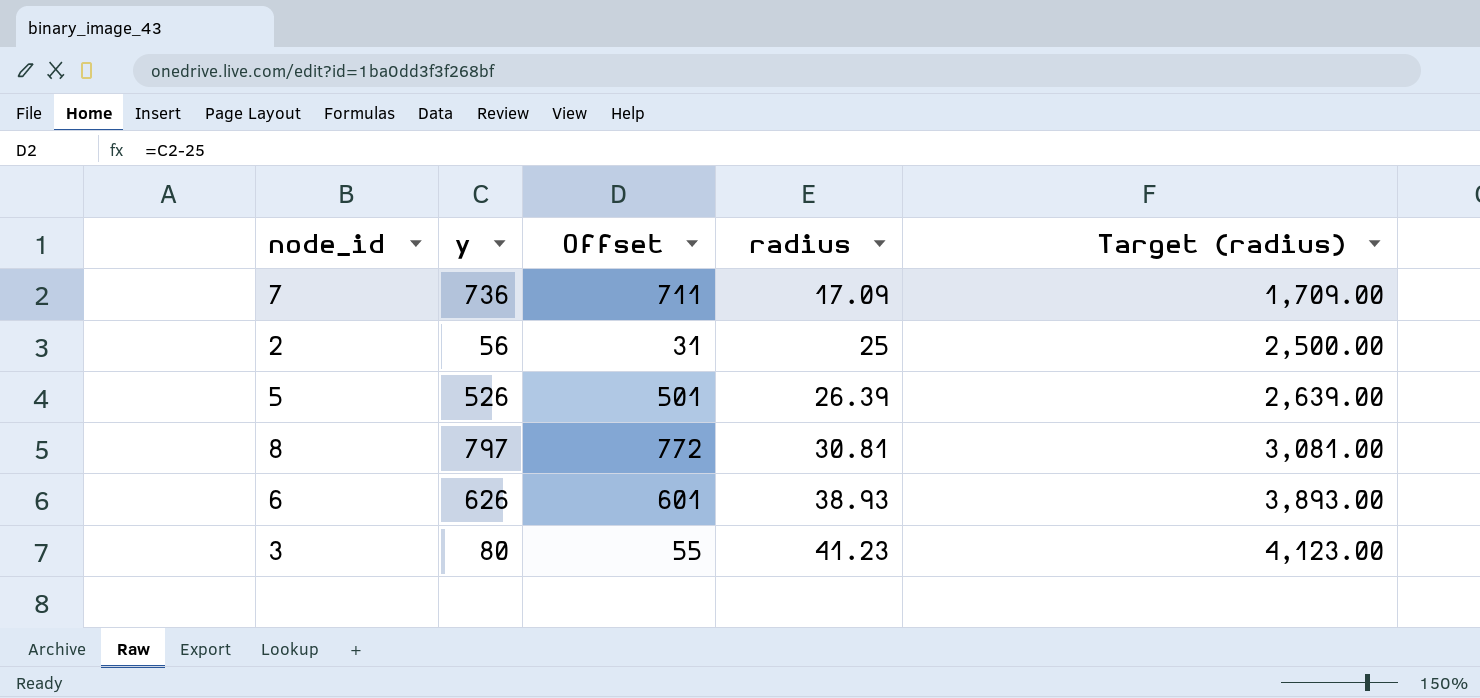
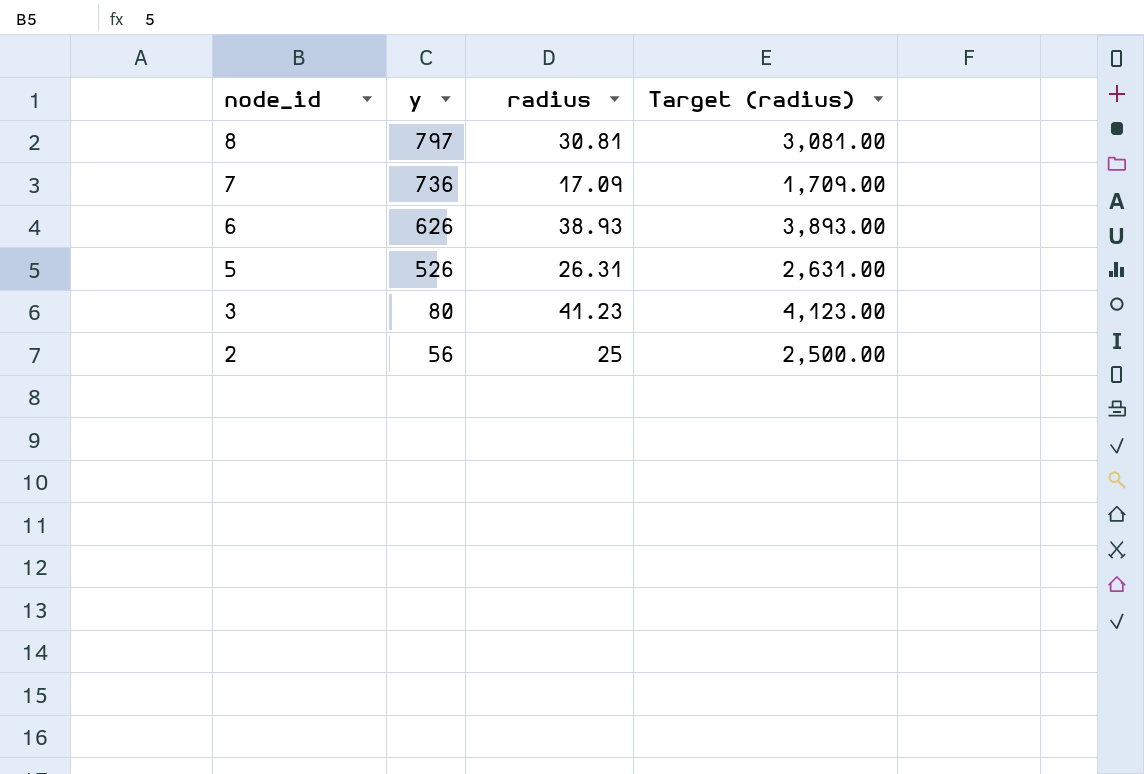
row order: radius ascending -> node_id descending
column Offset | formula: [y] - 25 -> none
5 | radius: 26.39 -> 26.31
5 | Target (radius): 2,639.00 -> 2,631.00

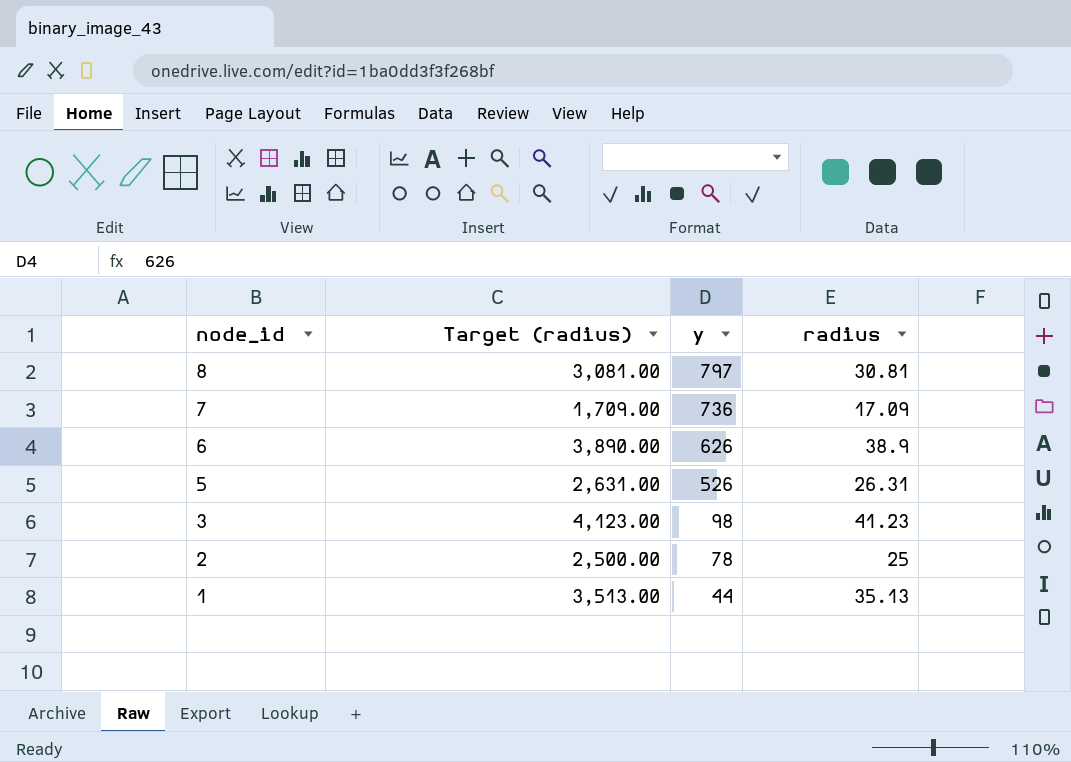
column Target (radius) | position: 4 -> 2
6 | Target (radius): 3,893.00 -> 3,890.00
6 | radius: 38.93 -> 38.9
3 | y: 80 -> 98
2 | y: 56 -> 78
row 1: none -> 3,513.00 | 44 | 35.13

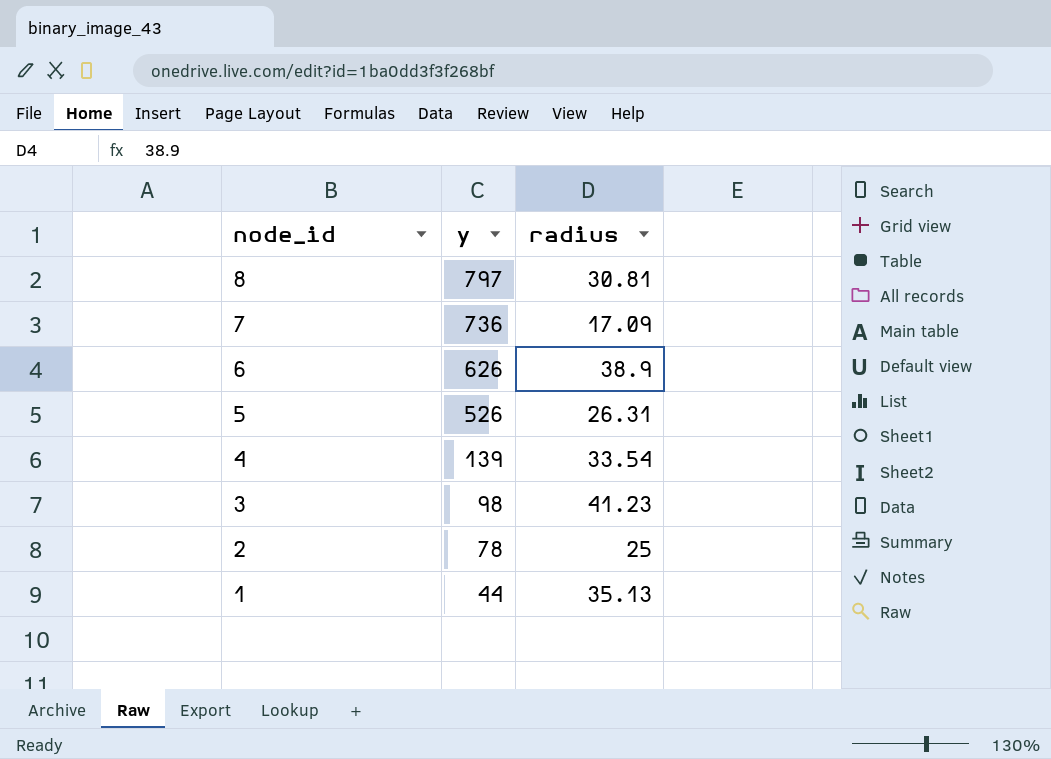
column Target (radius) | formula: [radius] * 100 -> none
row 4: none -> 139 | 33.54

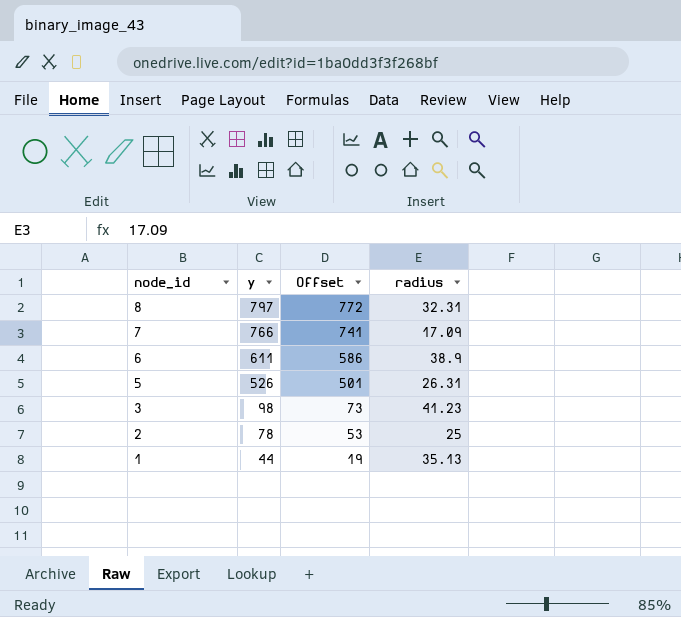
column Offset | formula: none -> [y] - 25
row 4: 139 | 33.54 -> none
8 | radius: 30.81 -> 32.31
7 | y: 736 -> 766
6 | y: 626 -> 611

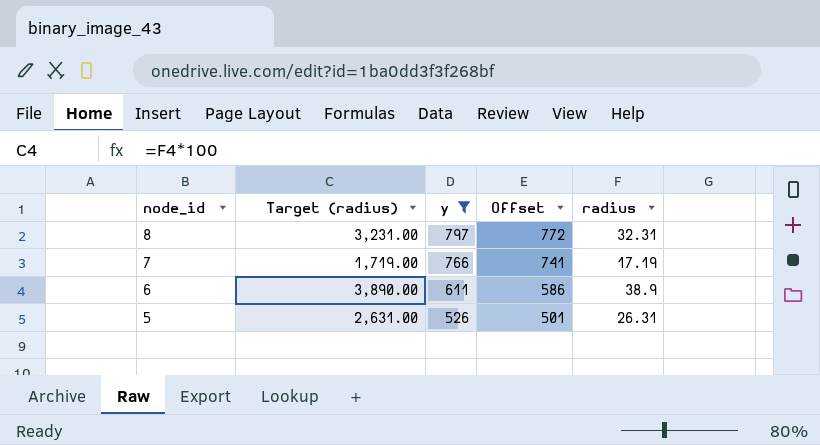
filter: none -> y >= 526
column Target (radius) | formula: none -> [radius] * 100
7 | radius: 17.09 -> 17.19

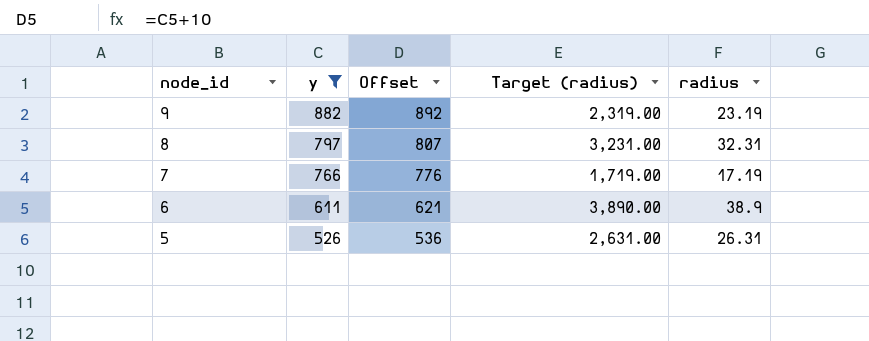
column Offset | formula: [y] - 25 -> [y] + 10
column Target (radius) | position: 2 -> 4
row 9: none -> 882 | 892 | 2,319.00 | 23.19

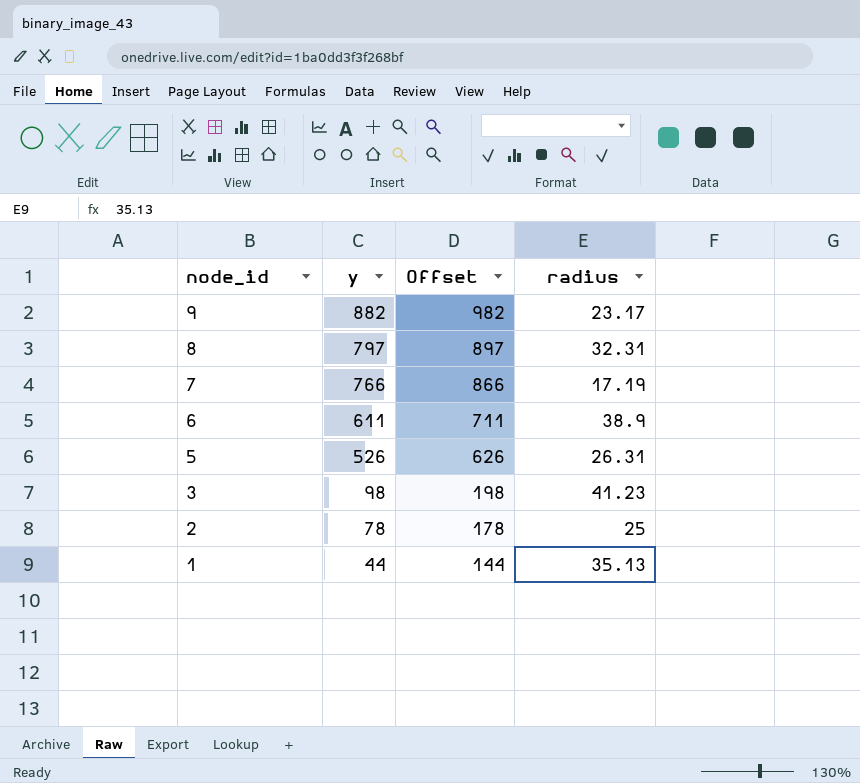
filter: y >= 526 -> none
column Target (radius) | formula: [radius] * 100 -> none
column Offset | formula: [y] + 10 -> [y] + 100
9 | radius: 23.19 -> 23.17

